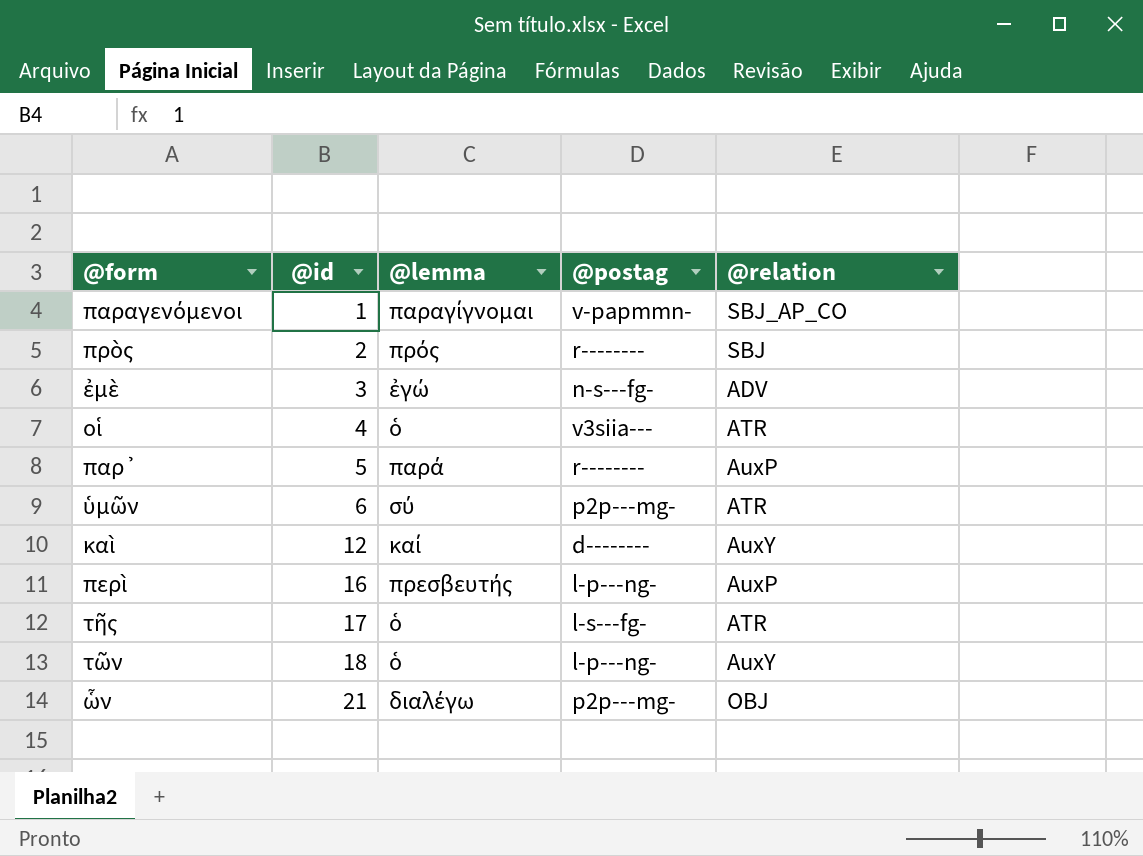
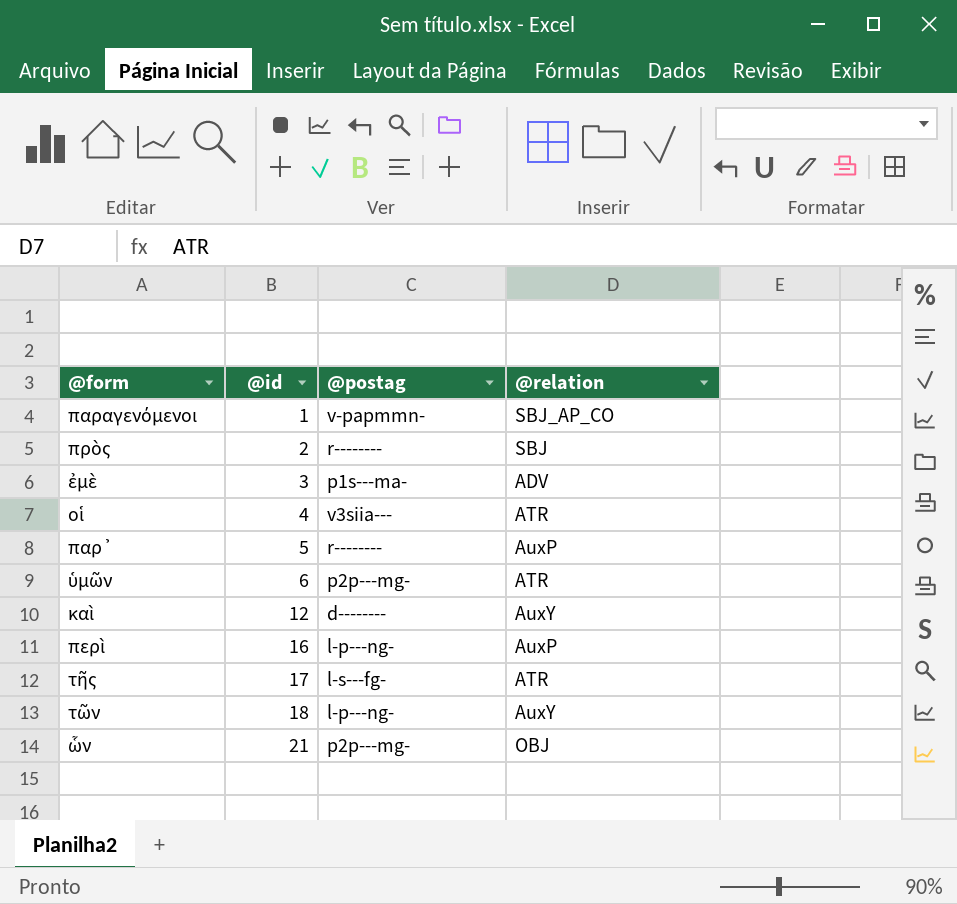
column @lemma | position: 3 -> none
ἐμὲ | @postag: n-s---fg- -> p1s---ma-

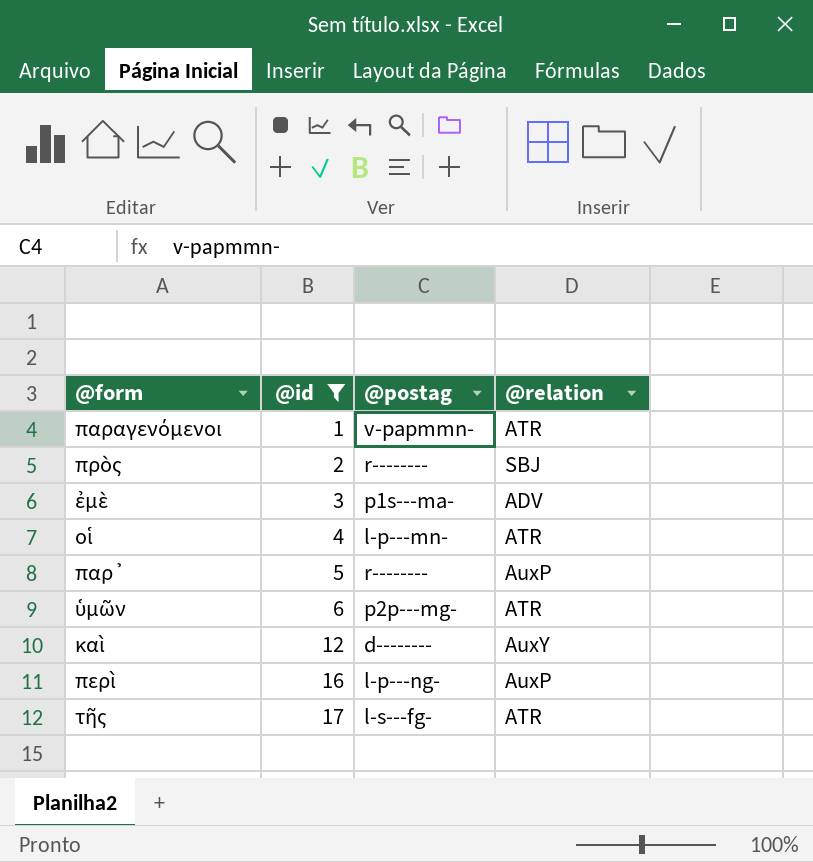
filter: none -> @id <= 17
παραγενόμενοι | @relation: SBJ_AP_CO -> ATR
οἱ | @postag: v3siia--- -> l-p---mn-

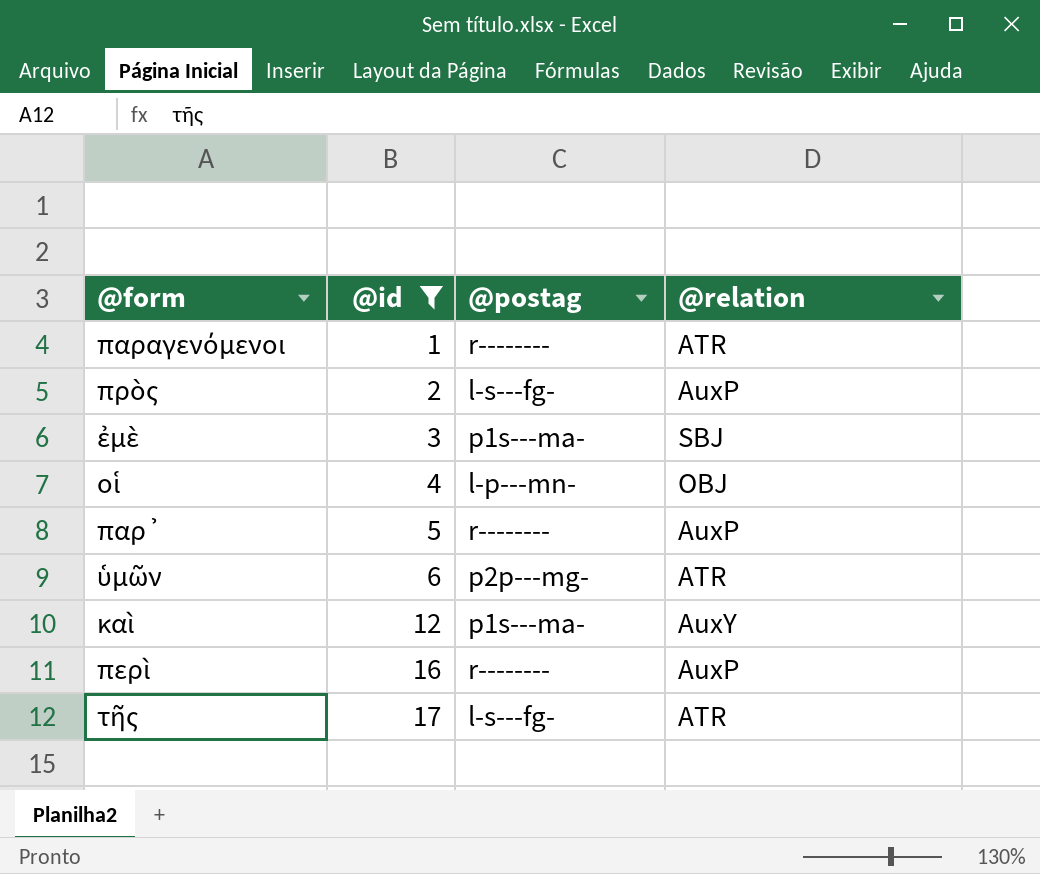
παραγενόμενοι | @postag: v-papmmn- -> r--------
πρὸς | @postag: r-------- -> l-s---fg-
πρὸς | @relation: SBJ -> AuxP
ἐμὲ | @relation: ADV -> SBJ
οἱ | @relation: ATR -> OBJ
καὶ | @postag: d-------- -> p1s---ma-
περὶ | @postag: l-p---ng- -> r--------

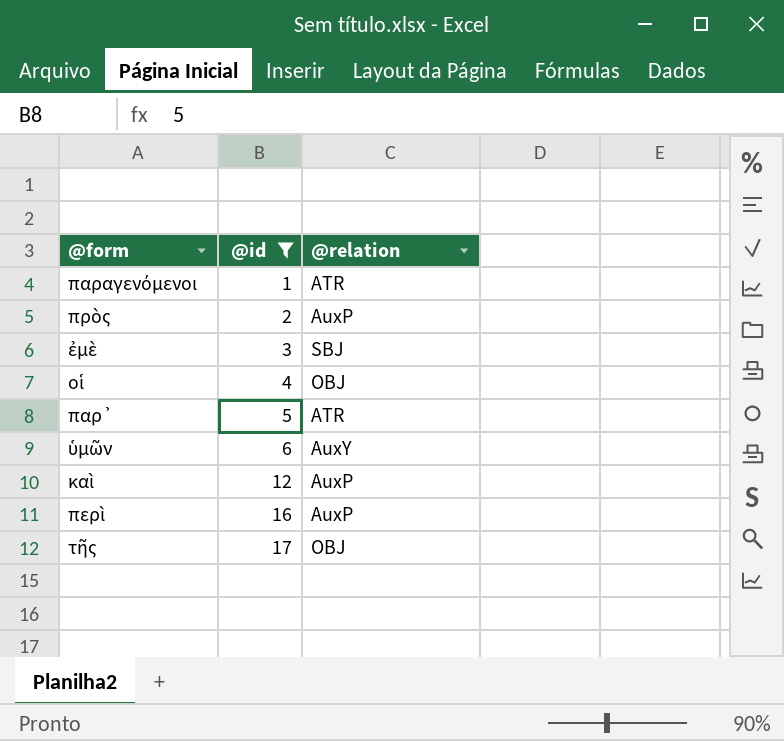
column @postag | position: 3 -> none
παρ᾽ | @relation: AuxP -> ATR
ὑμῶν | @relation: ATR -> AuxY
καὶ | @relation: AuxY -> AuxP
τῆς | @relation: ATR -> OBJ

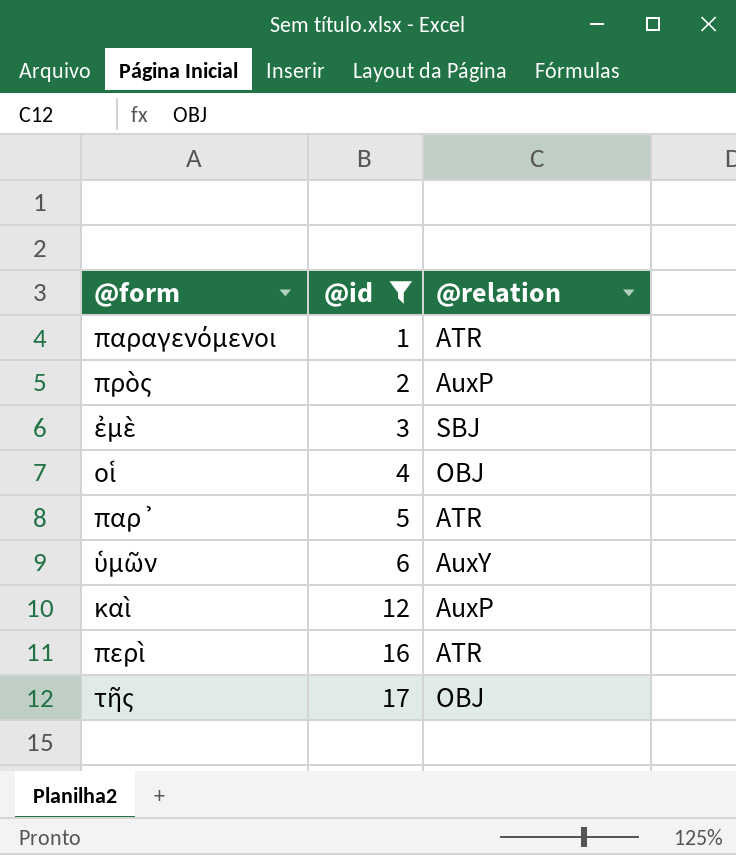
περὶ | @relation: AuxP -> ATR

